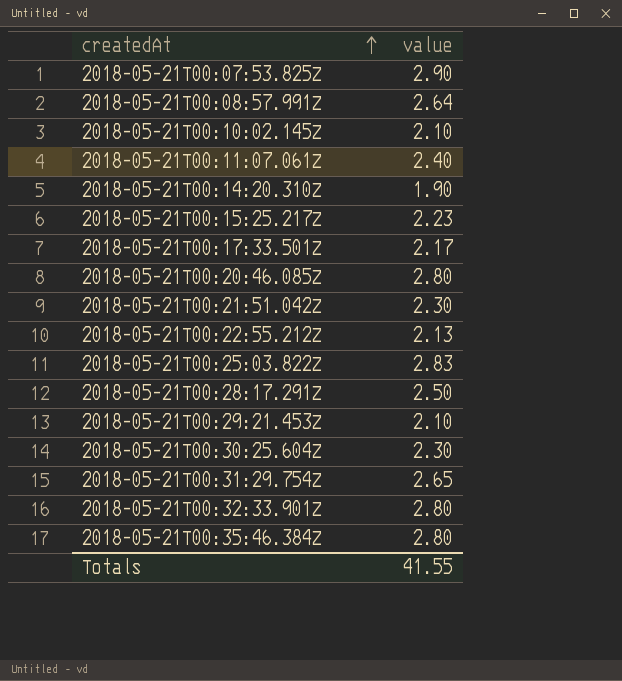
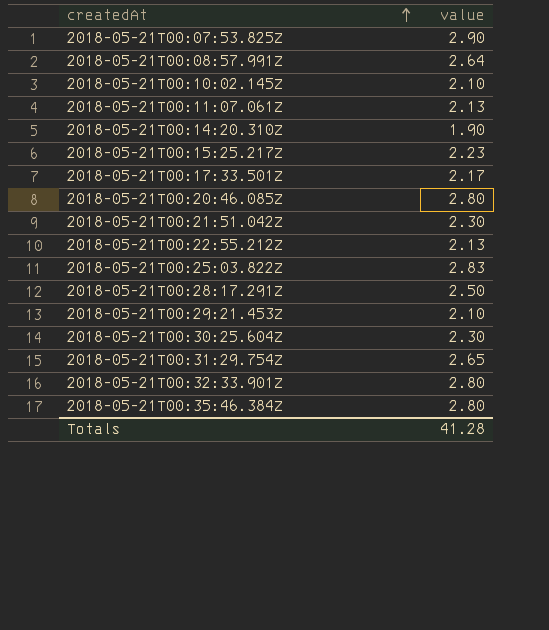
2018-05-21T00:11:07.061Z | value: 2.40 -> 2.13
Totals | value: 41.55 -> 41.28

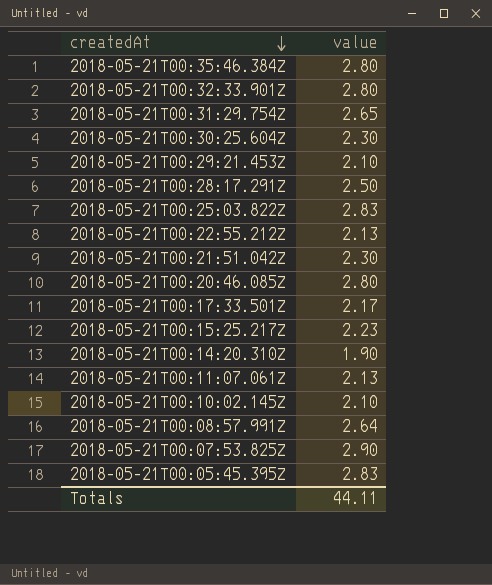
row order: createdAt ascending -> createdAt descending
row 2018-05-21T00:05:45.395Z: none -> 2.83
Totals | value: 41.28 -> 44.11

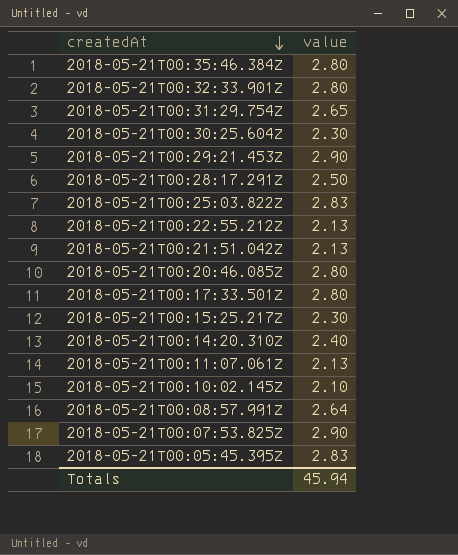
2018-05-21T00:29:21.453Z | value: 2.10 -> 2.90
2018-05-21T00:21:51.042Z | value: 2.30 -> 2.13
2018-05-21T00:17:33.501Z | value: 2.17 -> 2.80
2018-05-21T00:15:25.217Z | value: 2.23 -> 2.30
2018-05-21T00:14:20.310Z | value: 1.90 -> 2.40
Totals | value: 44.11 -> 45.94

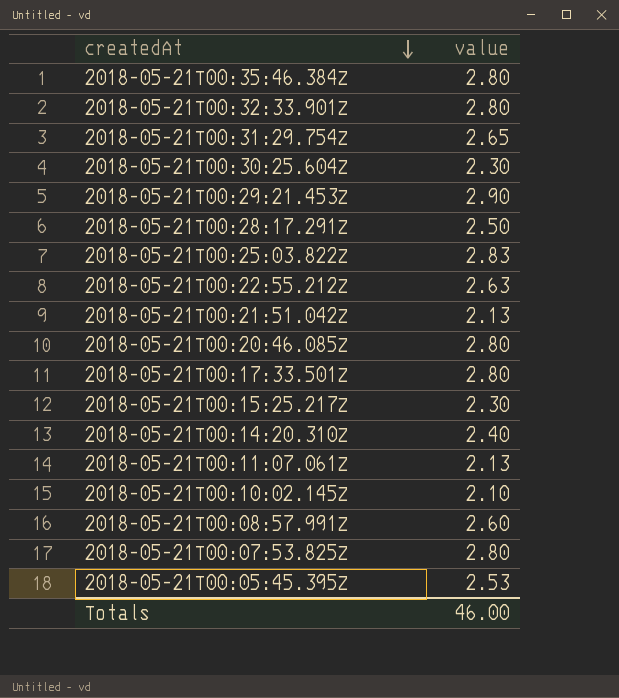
2018-05-21T00:22:55.212Z | value: 2.13 -> 2.63
2018-05-21T00:08:57.991Z | value: 2.64 -> 2.60
2018-05-21T00:07:53.825Z | value: 2.90 -> 2.80
2018-05-21T00:05:45.395Z | value: 2.83 -> 2.53
Totals | value: 45.94 -> 46.00

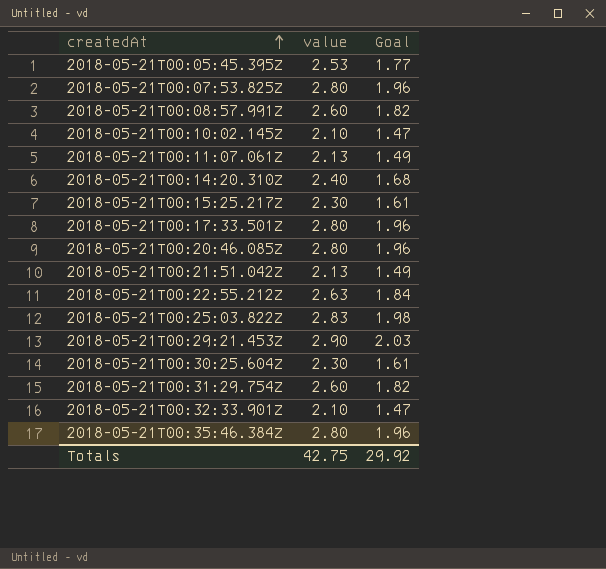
row order: createdAt descending -> createdAt ascending
column Goal | formula: none -> [value] * 0.7
row 2018-05-21T00:28:17.291Z: 2.50 -> none
2018-05-21T00:31:29.754Z | value: 2.65 -> 2.60
2018-05-21T00:32:33.901Z | value: 2.80 -> 2.10
Totals | value: 46.00 -> 42.75

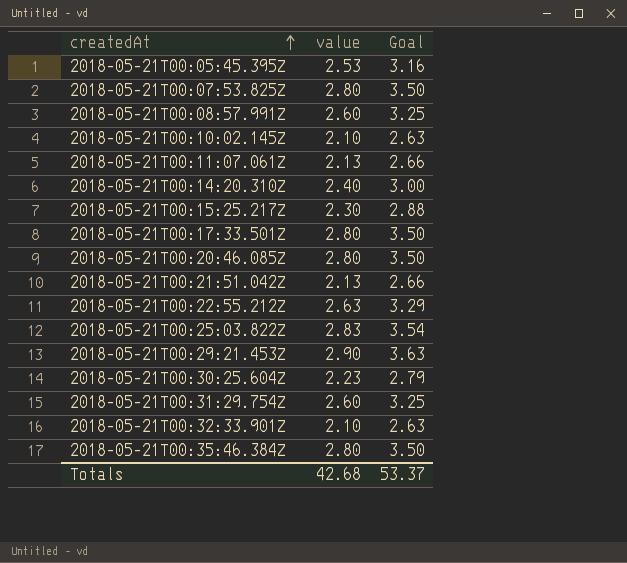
column Goal | formula: [value] * 0.7 -> [value] * 1.25
2018-05-21T00:30:25.604Z | value: 2.30 -> 2.23
Totals | value: 42.75 -> 42.68
Totals | Goal: 29.92 -> 53.37

